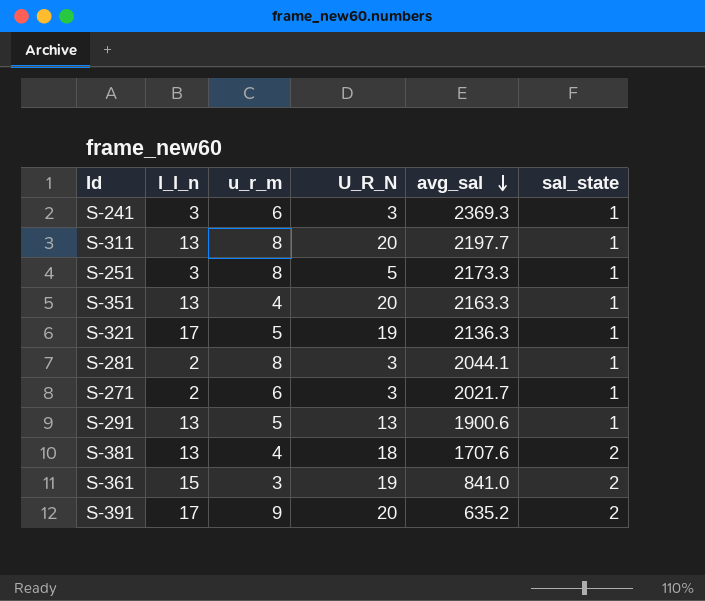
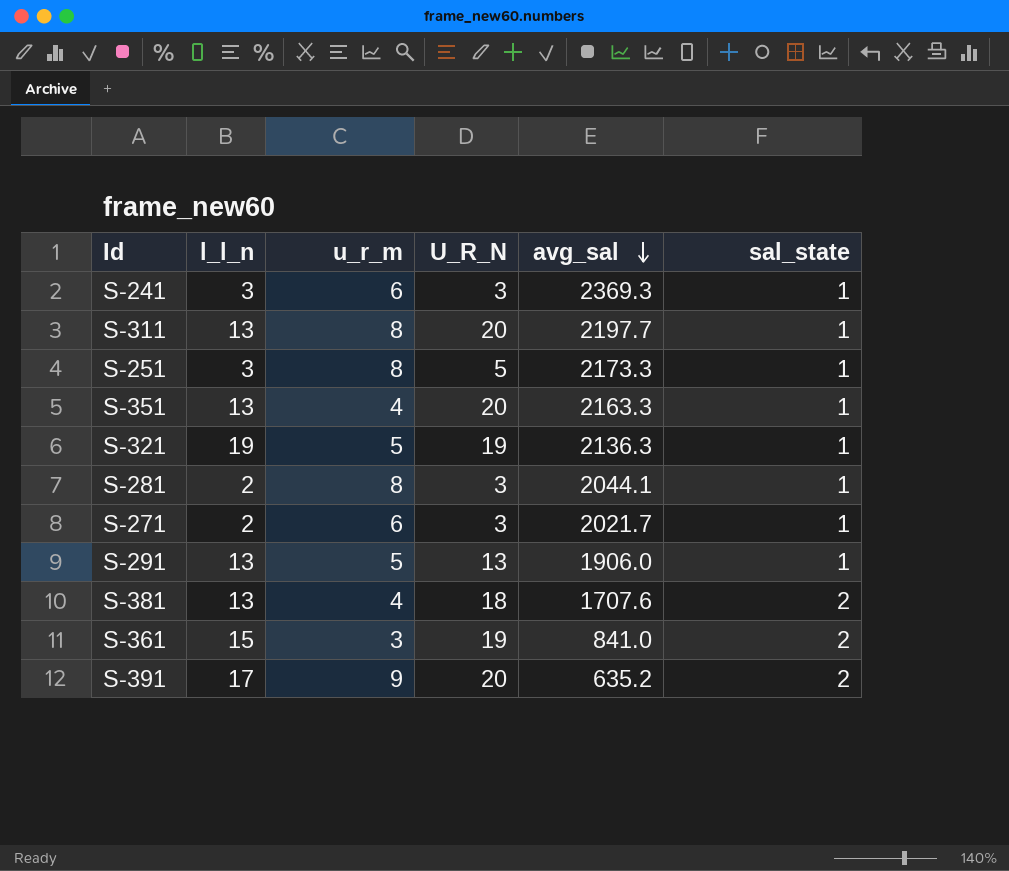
S-321 | l_l_n: 17 -> 19
S-291 | avg_sal: 1900.6 -> 1906.0

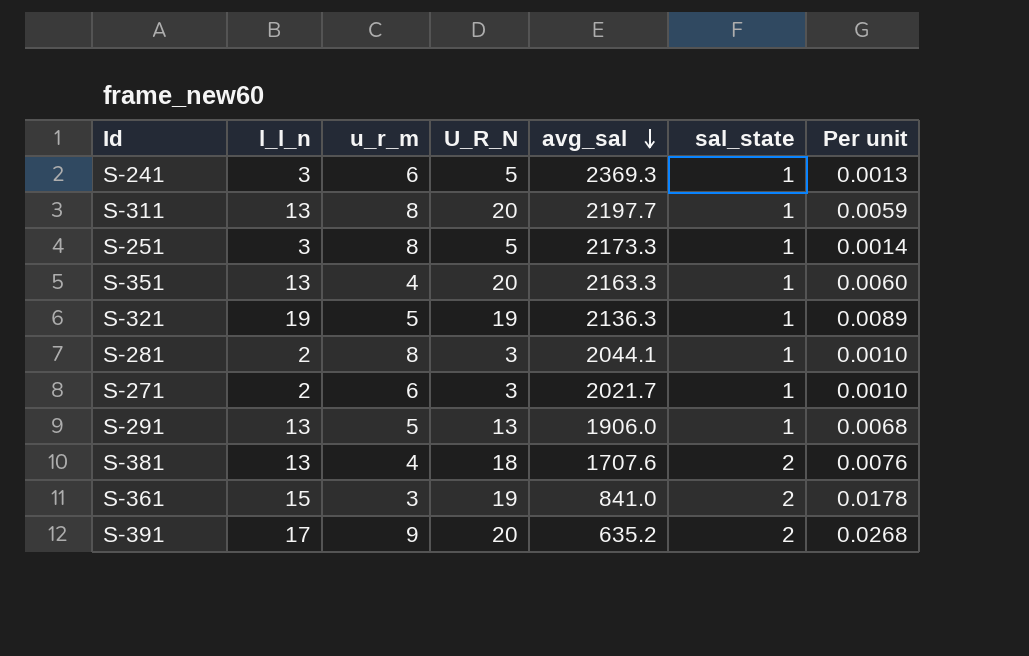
column Per unit | formula: none -> [l_l_n] / [avg_sal]
S-241 | U_R_N: 3 -> 5

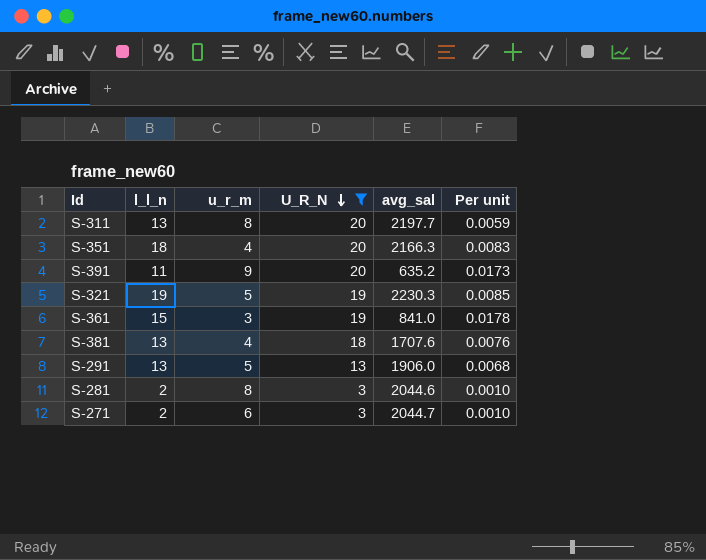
filter: none -> U_R_N != 5
row order: avg_sal descending -> U_R_N descending
column sal_state | position: 6 -> none
S-351 | l_l_n: 13 -> 18
S-351 | avg_sal: 2163.3 -> 2166.3
S-351 | Per unit: 0.0060 -> 0.0083
S-391 | l_l_n: 17 -> 11
S-391 | Per unit: 0.0268 -> 0.0173
S-321 | avg_sal: 2136.3 -> 2230.3
S-321 | Per unit: 0.0089 -> 0.0085
S-281 | avg_sal: 2044.1 -> 2044.6
S-271 | avg_sal: 2021.7 -> 2044.7

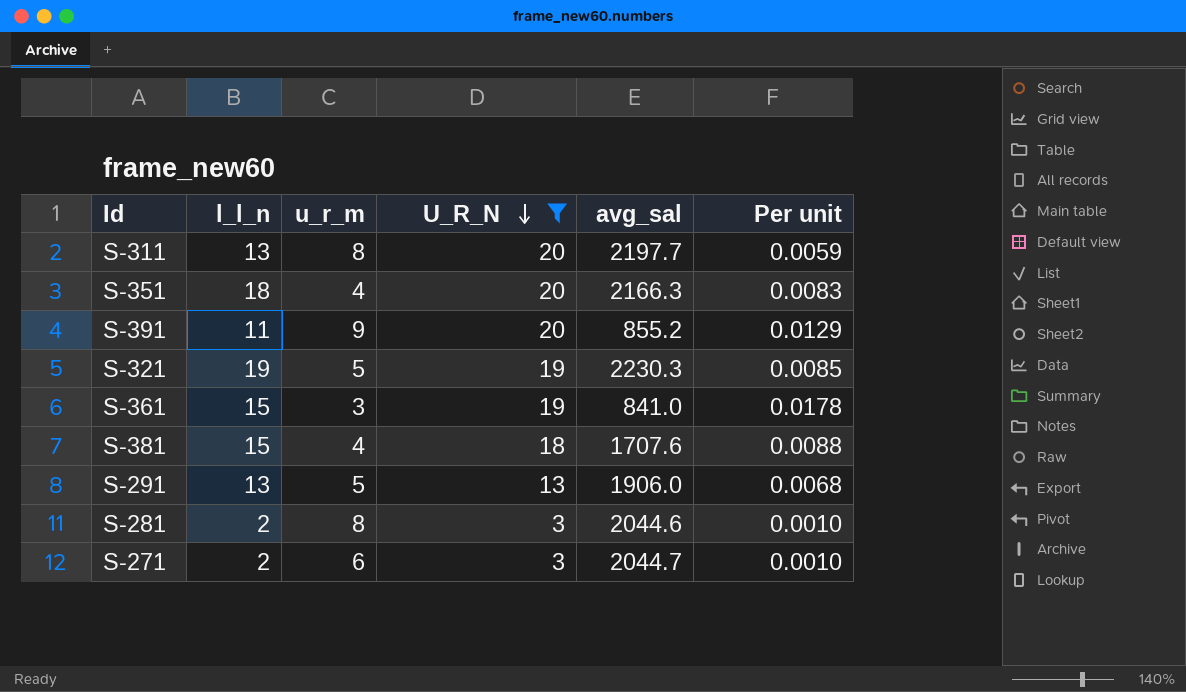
S-391 | avg_sal: 635.2 -> 855.2
S-391 | Per unit: 0.0173 -> 0.0129
S-381 | l_l_n: 13 -> 15
S-381 | Per unit: 0.0076 -> 0.0088

